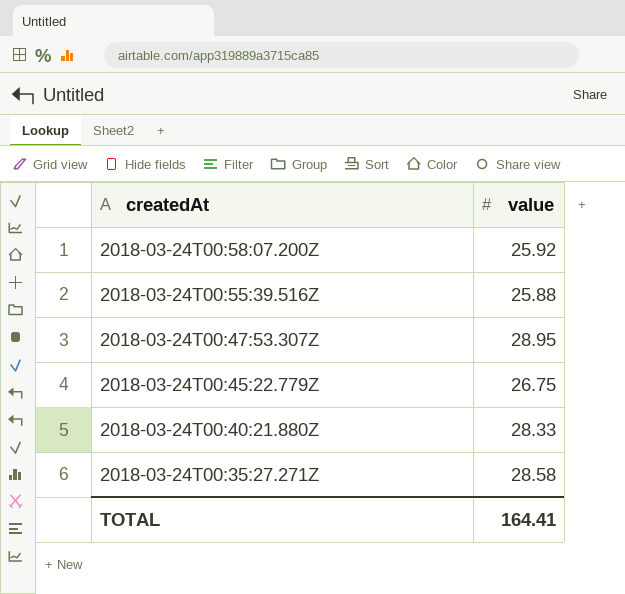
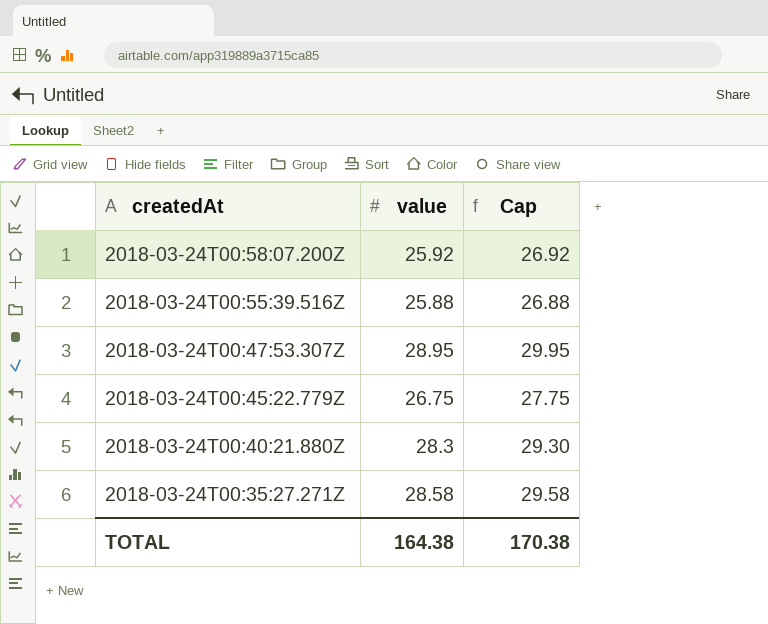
column Cap | formula: none -> [value] + 1
2018-03-24T00:40:21.880Z | value: 28.33 -> 28.3
TOTAL | value: 164.41 -> 164.38

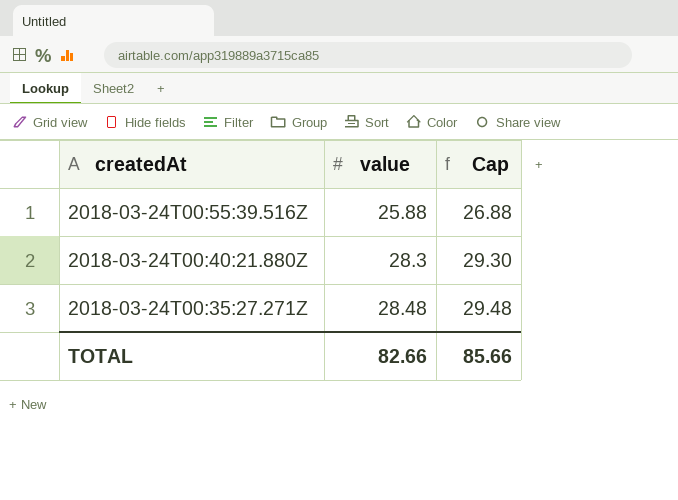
row 2018-03-24T00:58:07.200Z: 25.92 | 26.92 -> none
row 2018-03-24T00:47:53.307Z: 28.95 | 29.95 -> none
row 2018-03-24T00:45:22.779Z: 26.75 | 27.75 -> none
2018-03-24T00:35:27.271Z | value: 28.58 -> 28.48
2018-03-24T00:35:27.271Z | Cap: 29.58 -> 29.48
TOTAL | value: 164.38 -> 82.66
TOTAL | Cap: 170.38 -> 85.66

